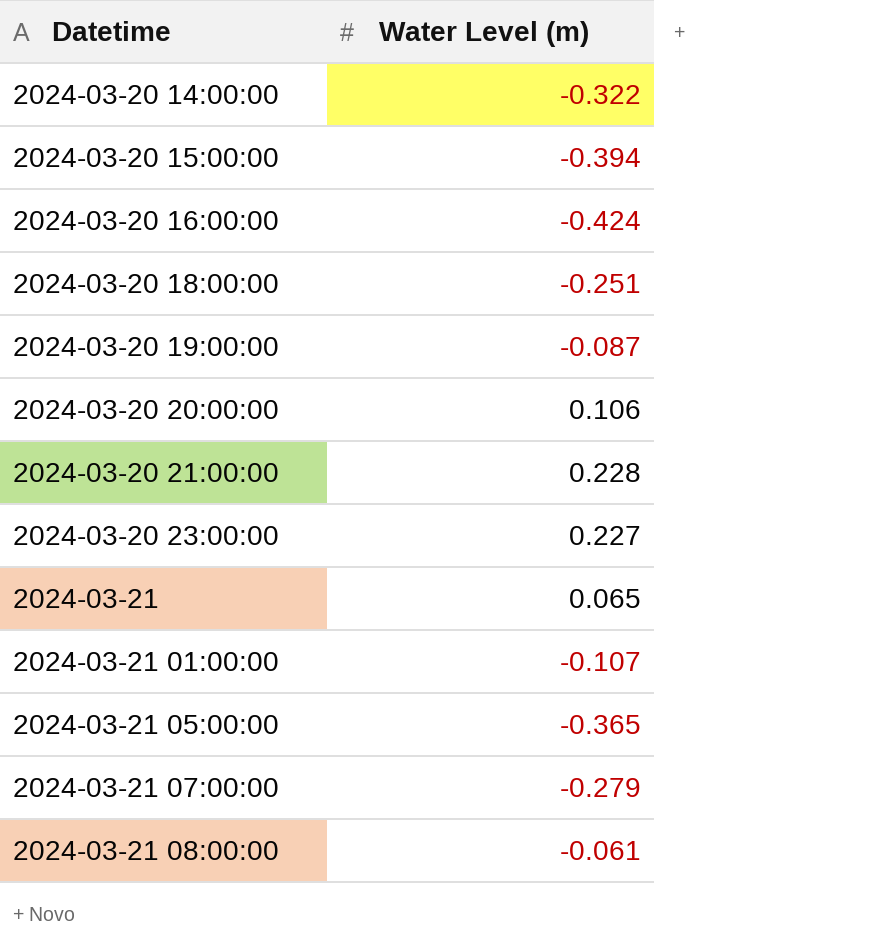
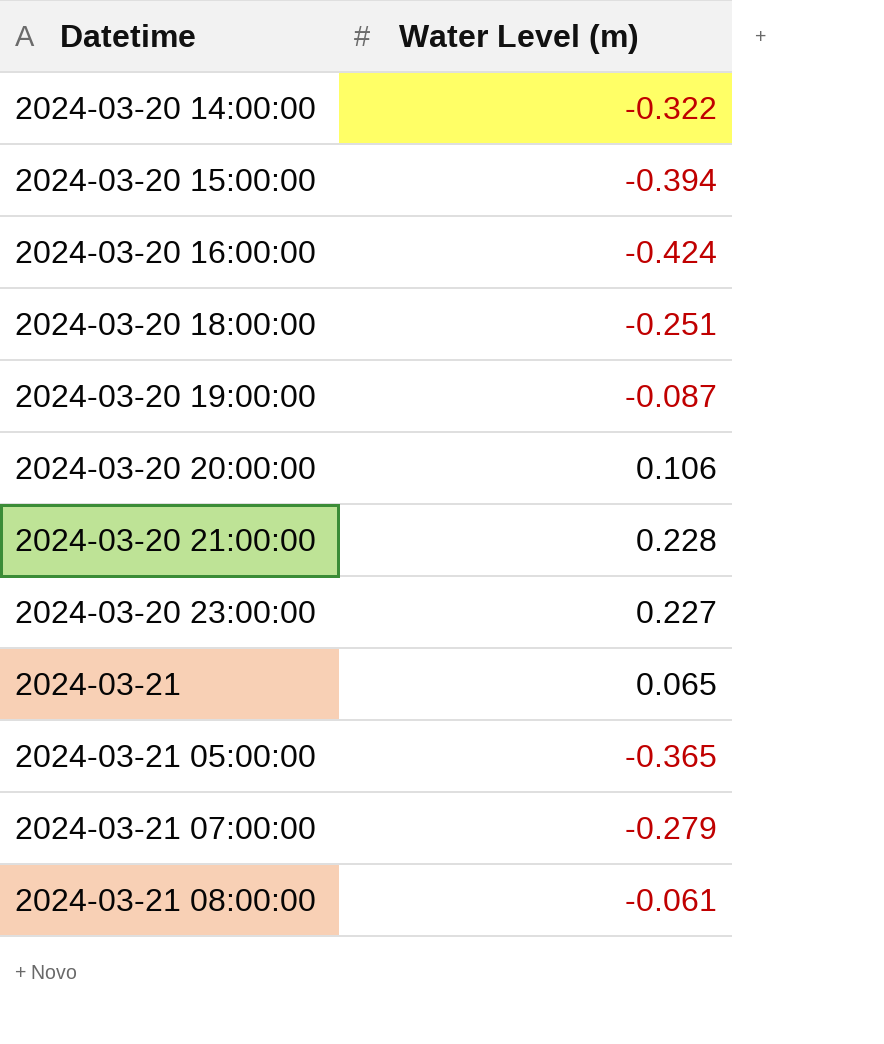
row 2024-03-21 01:00:00: -0.107 -> none

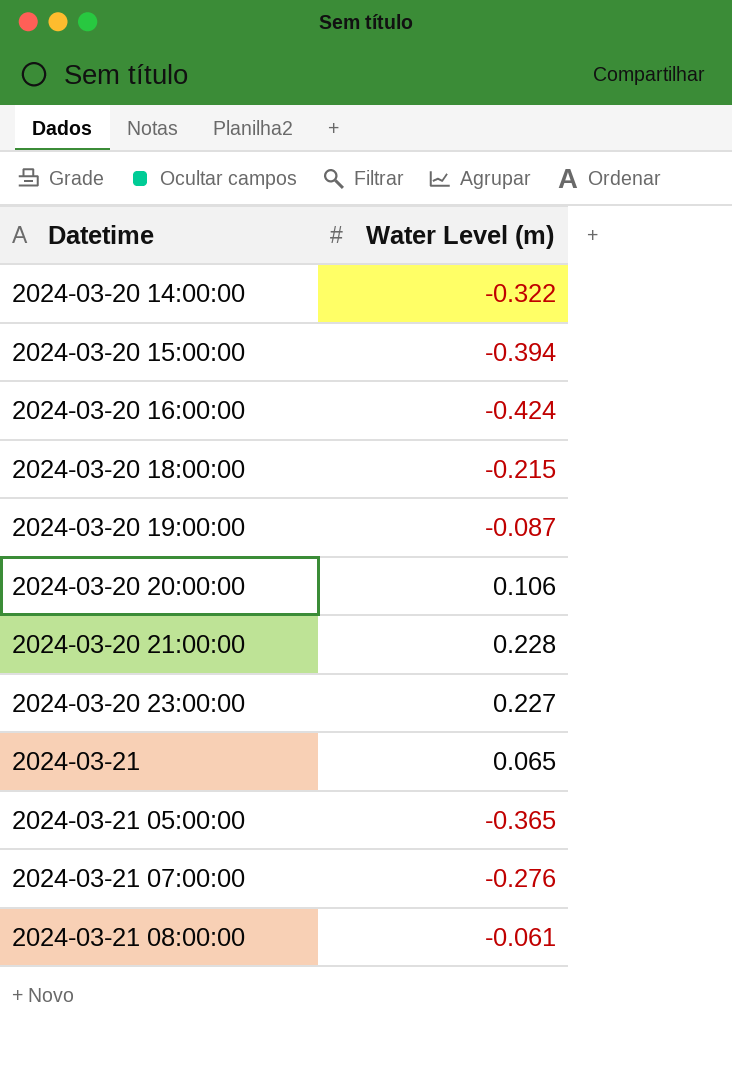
2024-03-20 18:00:00 | Water Level (m): -0.251 -> -0.215
2024-03-21 07:00:00 | Water Level (m): -0.279 -> -0.276

